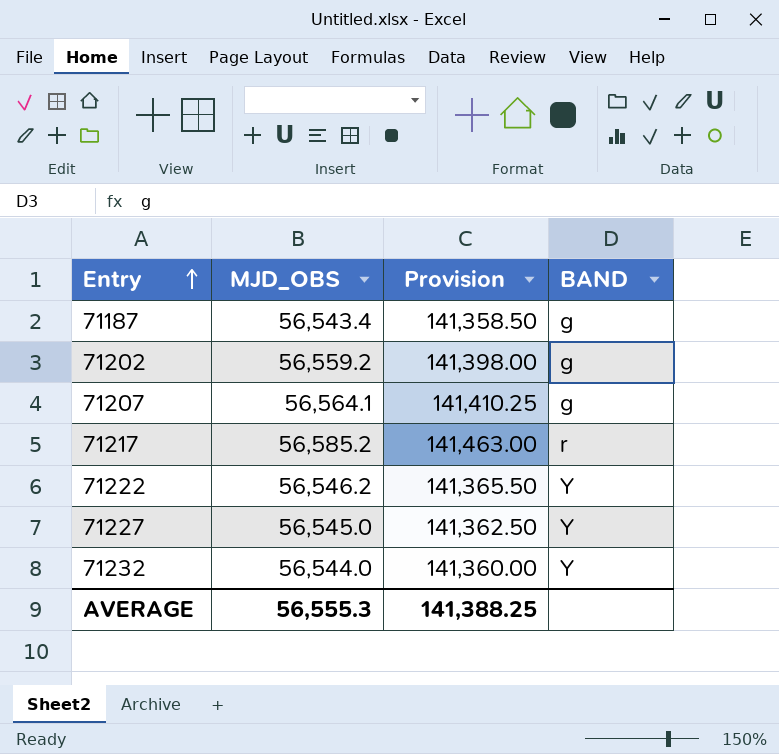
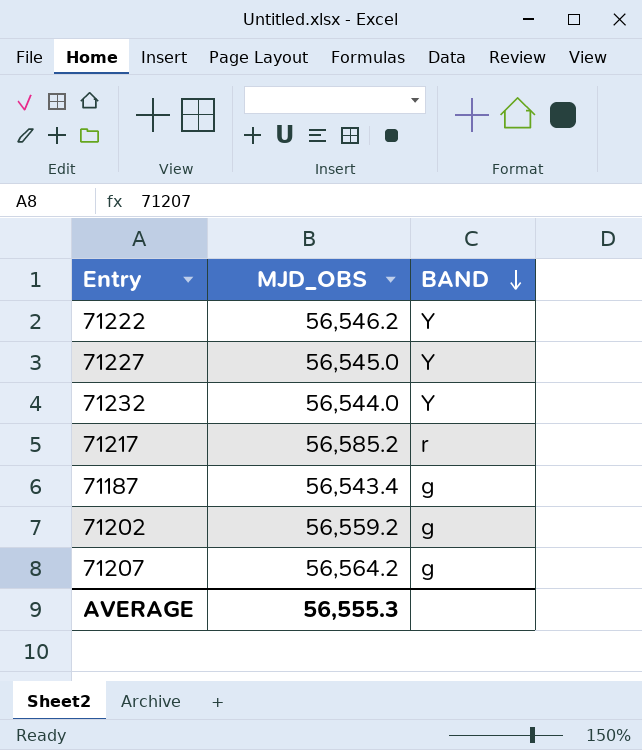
row order: Entry ascending -> BAND descending
column Provision | formula: [MJD_OBS] * 2.5 -> none
71207 | MJD_OBS: 56,564.1 -> 56,564.2

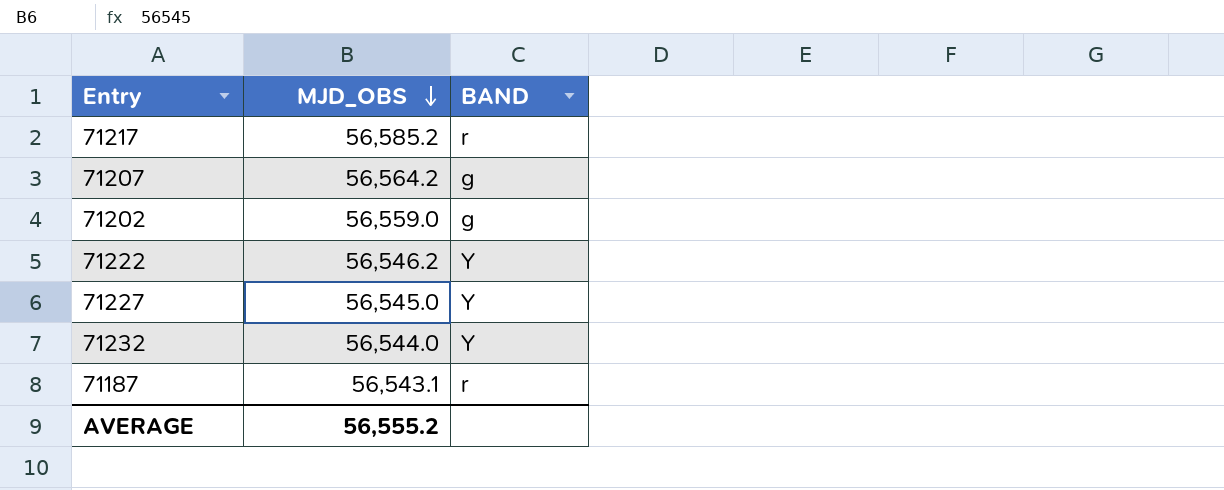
row order: BAND descending -> MJD_OBS descending
71202 | MJD_OBS: 56,559.2 -> 56,559.0
71187 | MJD_OBS: 56,543.4 -> 56,543.1
71187 | BAND: g -> r
AVERAGE | MJD_OBS: 56,555.3 -> 56,555.2

